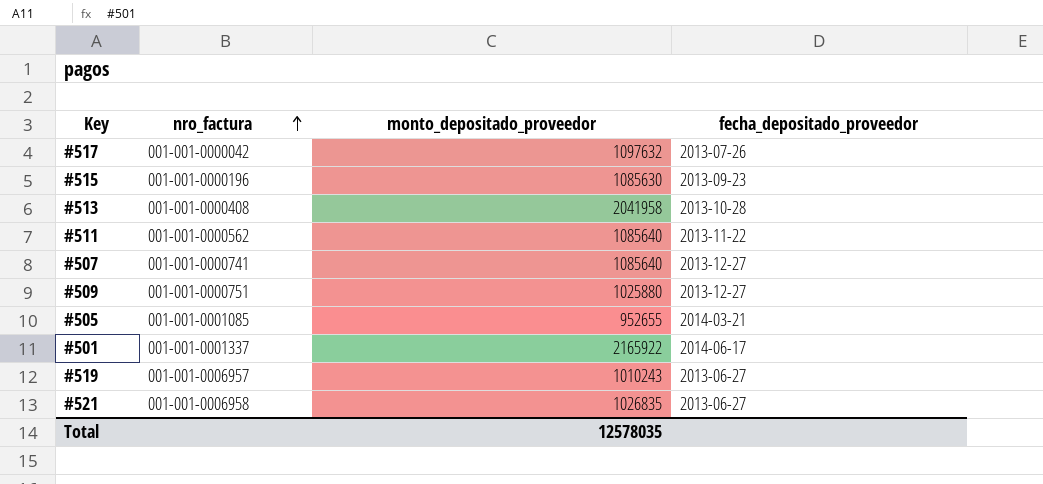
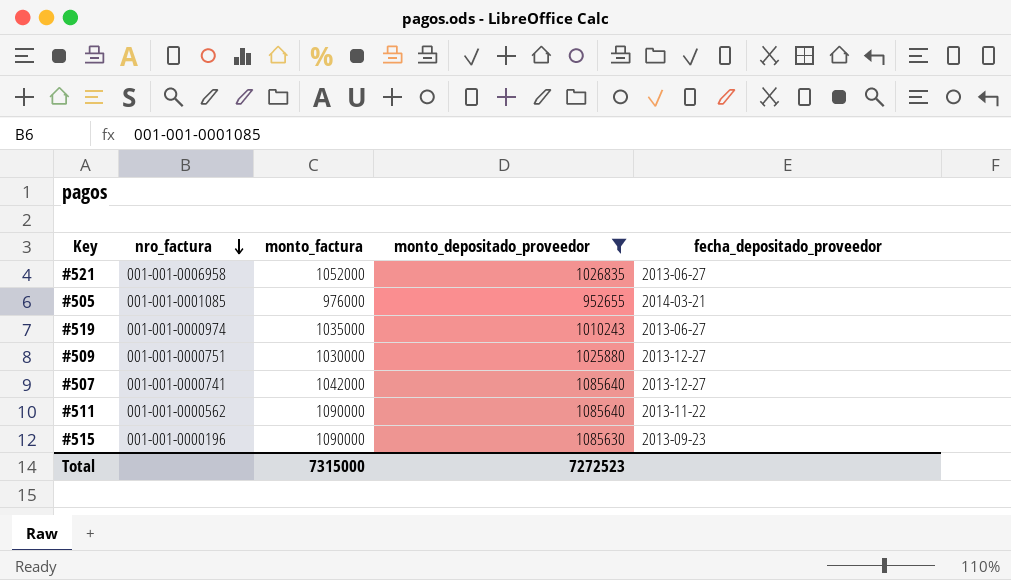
filter: none -> monto_depositado_proveedor <= 1085640
row order: nro_factura ascending -> nro_factura descending
column monto_factura | position: none -> 3
#519 | nro_factura: 001-001-0006957 -> 001-001-0000974
Total | monto_depositado_proveedor: 12578035 -> 7272523

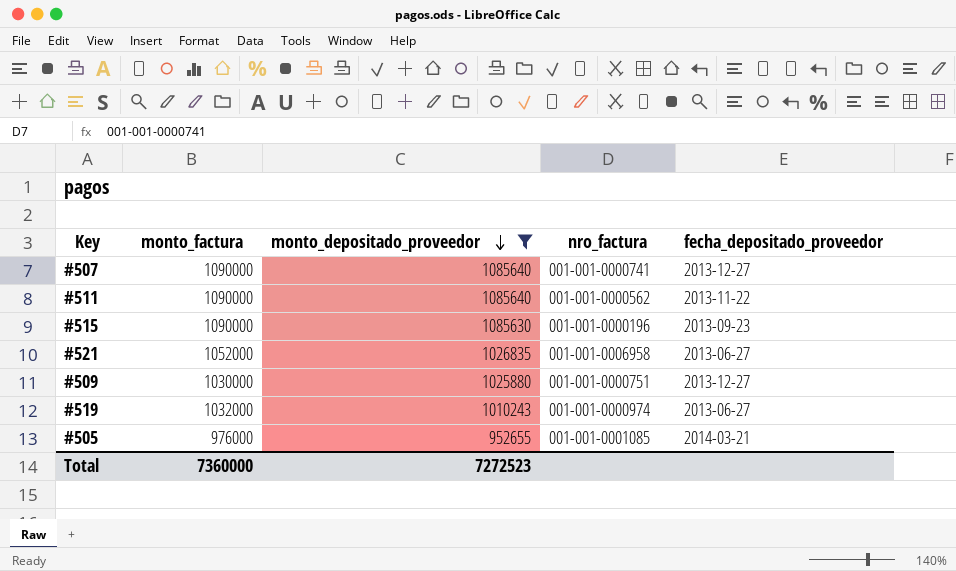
row order: nro_factura descending -> monto_depositado_proveedor descending
column nro_factura | position: 2 -> 4
#507 | monto_factura: 1042000 -> 1090000
#519 | monto_factura: 1035000 -> 1032000
Total | monto_factura: 7315000 -> 7360000

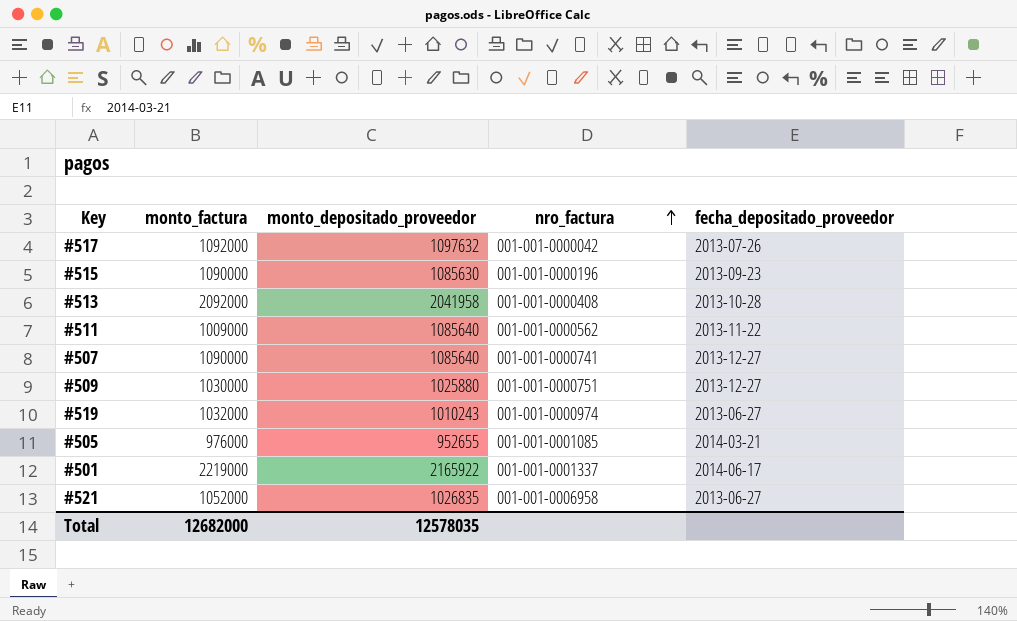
filter: monto_depositado_proveedor <= 1085640 -> none
row order: monto_depositado_proveedor descending -> nro_factura ascending
#511 | monto_factura: 1090000 -> 1009000
Total | monto_factura: 7360000 -> 12682000
Total | monto_depositado_proveedor: 7272523 -> 12578035

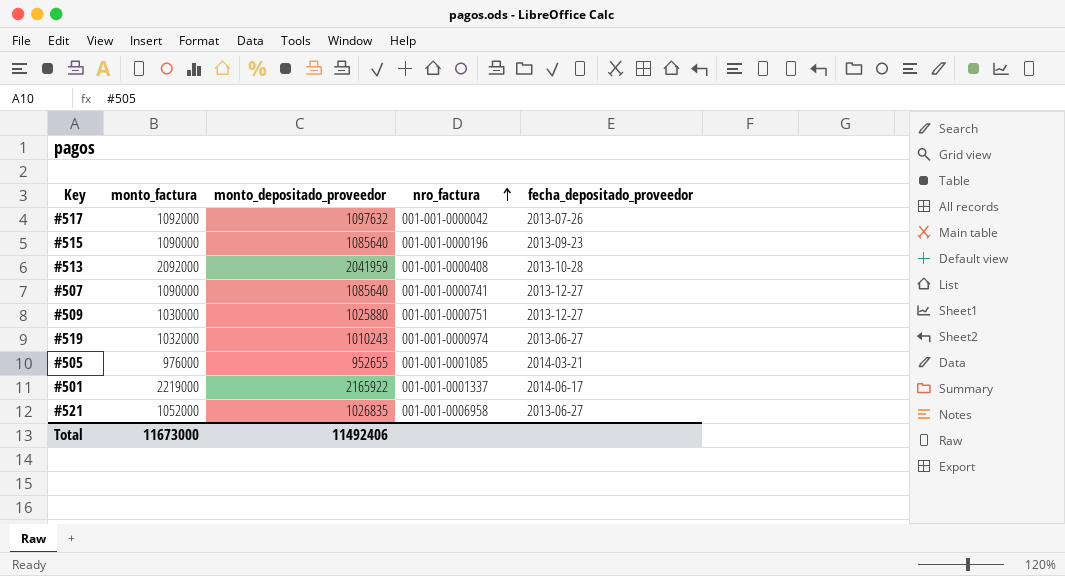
row #511: 1009000 | 1085640 | 001-001-0000562 | 2013-11-22 -> none
#515 | monto_depositado_proveedor: 1085630 -> 1085640
#513 | monto_depositado_proveedor: 2041958 -> 2041959
Total | monto_factura: 12682000 -> 11673000
Total | monto_depositado_proveedor: 12578035 -> 11492406

